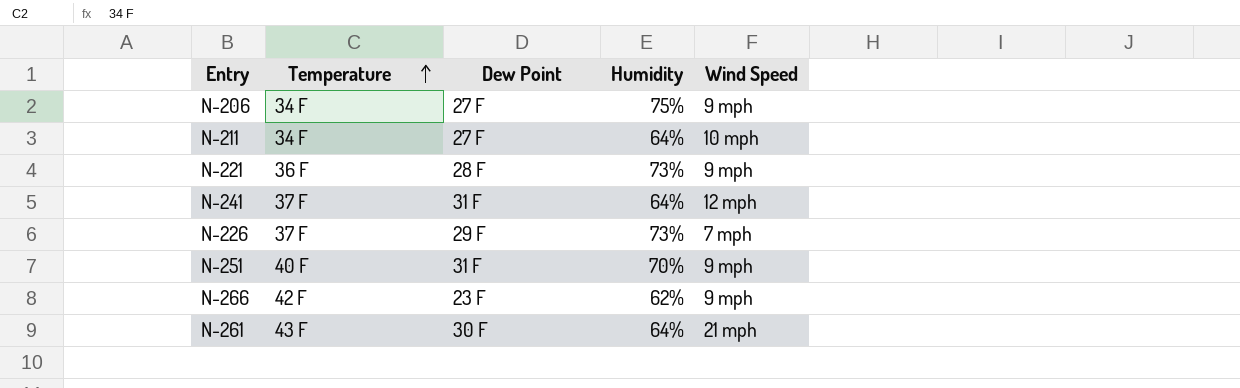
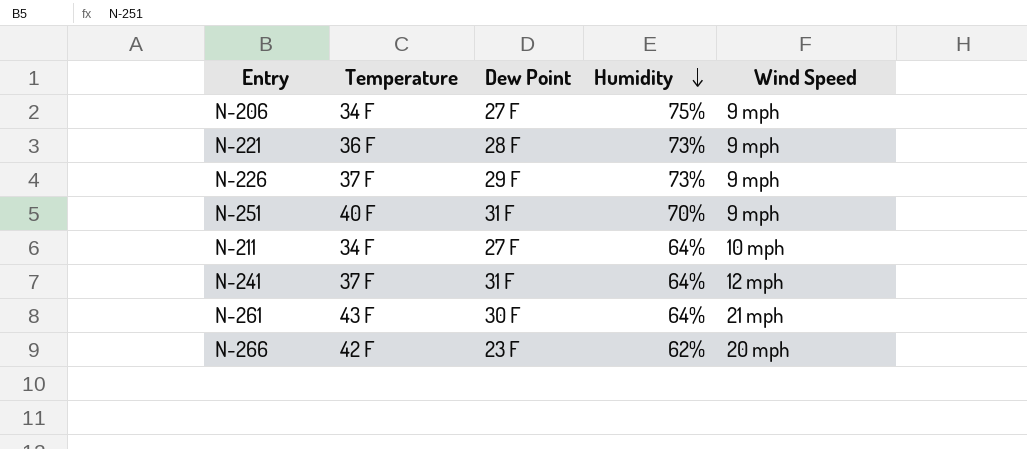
row order: Temperature ascending -> Humidity descending
N-226 | Wind Speed: 7 mph -> 9 mph
N-266 | Wind Speed: 9 mph -> 20 mph

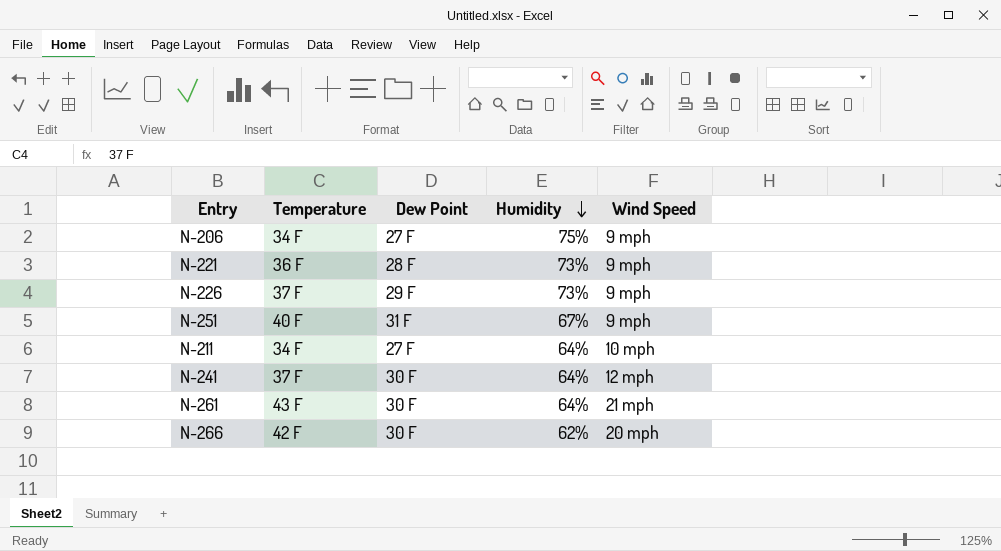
N-251 | Humidity: 70% -> 67%
N-241 | Dew Point: 31 F -> 30 F
N-266 | Dew Point: 23 F -> 30 F

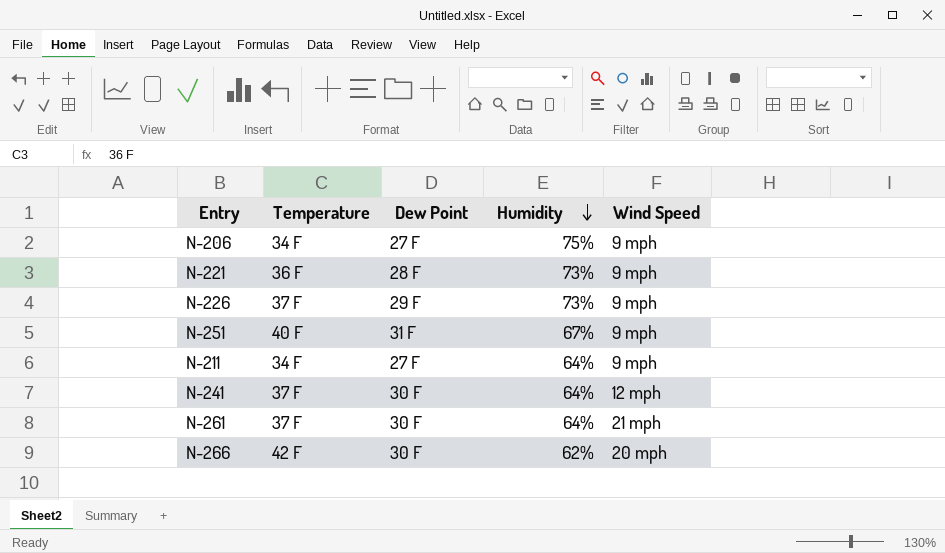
N-211 | Wind Speed: 10 mph -> 9 mph
N-261 | Temperature: 43 F -> 37 F

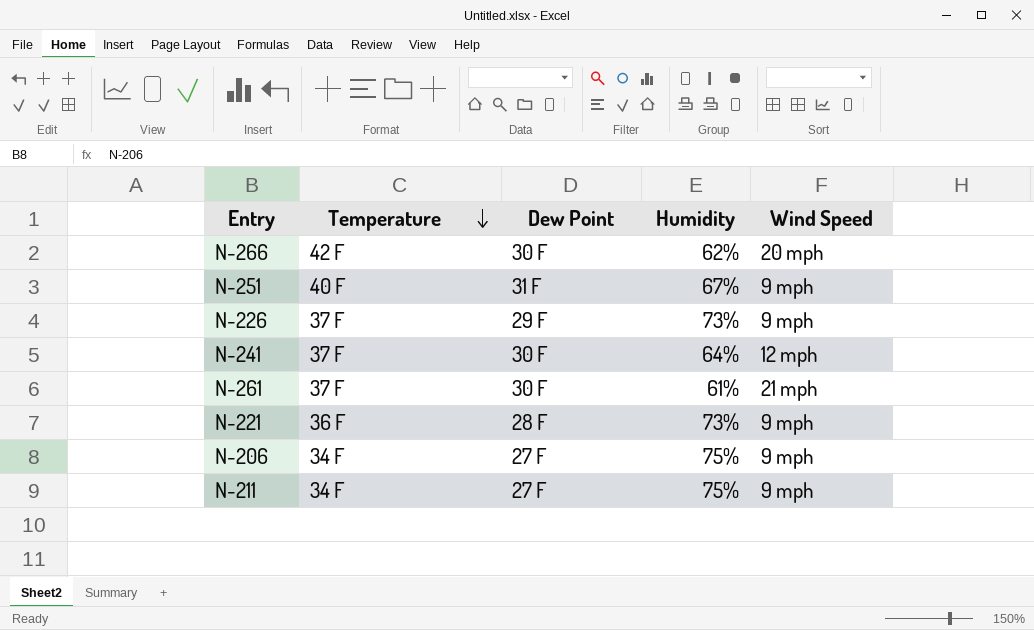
row order: Humidity descending -> Temperature descending
N-261 | Humidity: 64% -> 61%
N-211 | Humidity: 64% -> 75%

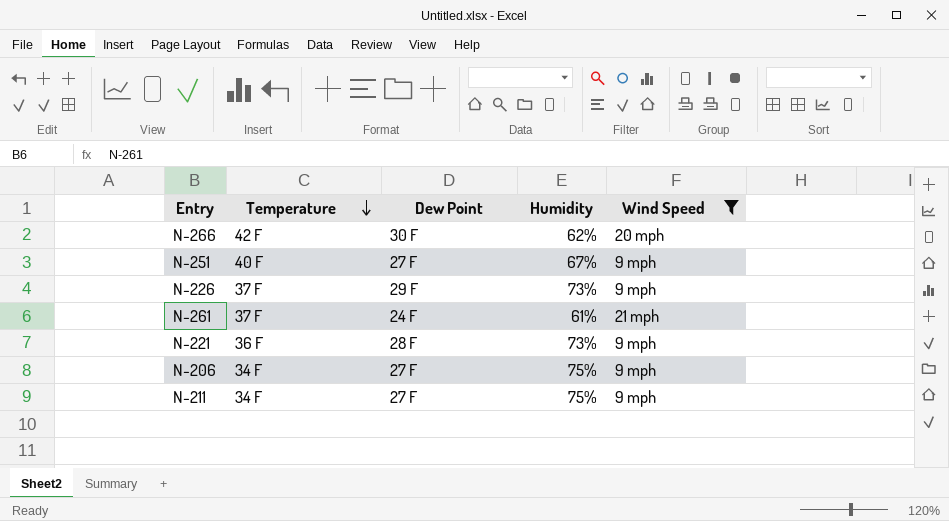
filter: none -> Wind Speed != 12 mph
N-251 | Dew Point: 31 F -> 27 F
N-261 | Dew Point: 30 F -> 24 F

